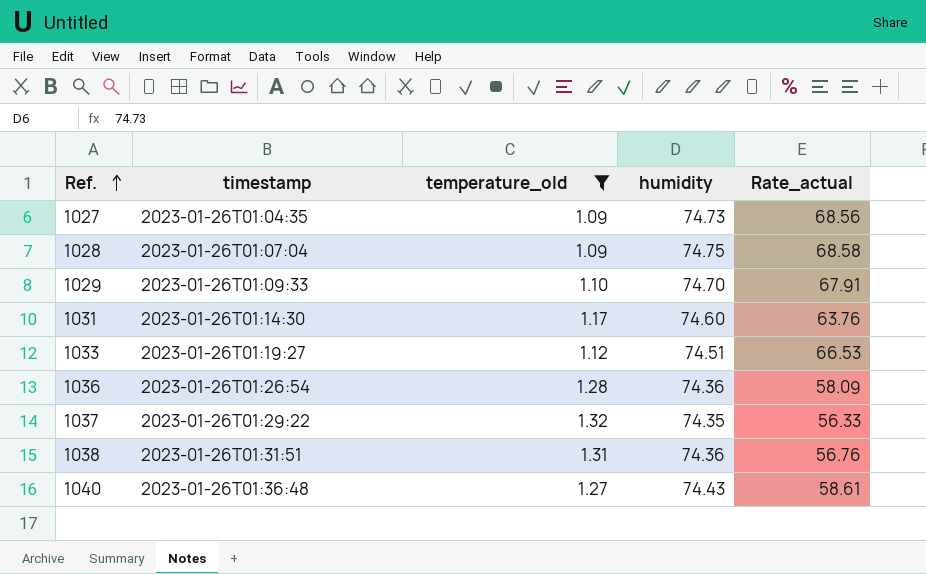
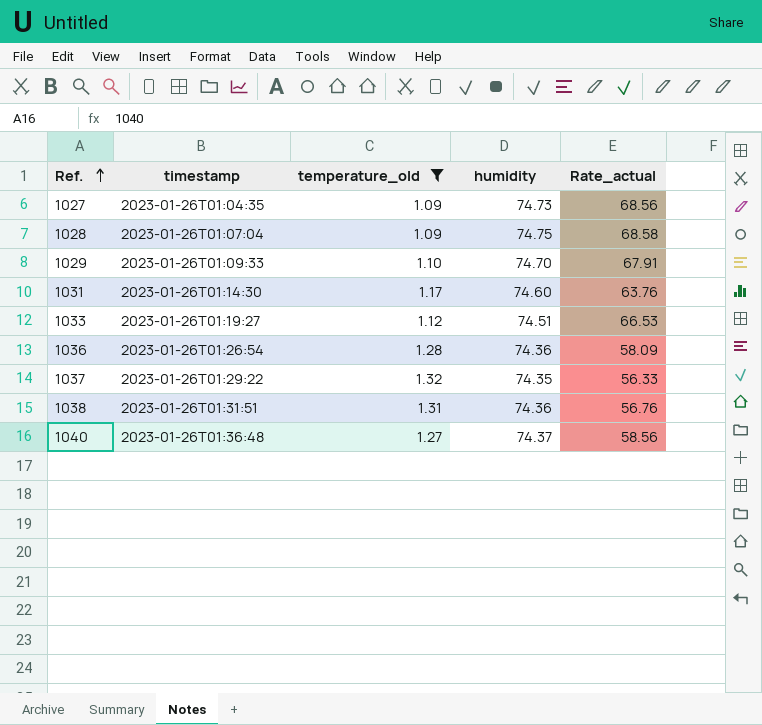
1040 | humidity: 74.43 -> 74.37
1040 | Rate_actual: 58.61 -> 58.56

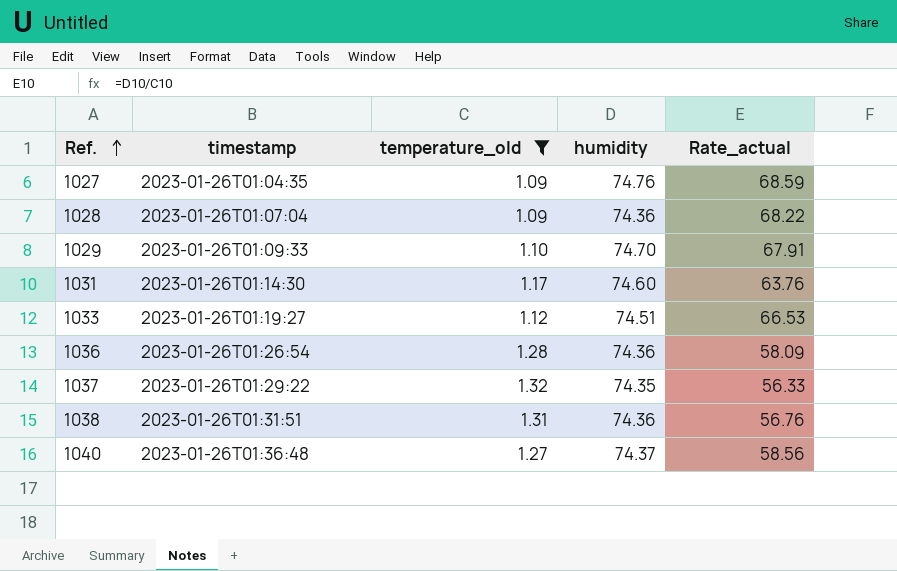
1027 | humidity: 74.73 -> 74.76
1027 | Rate_actual: 68.56 -> 68.59
1028 | humidity: 74.75 -> 74.36
1028 | Rate_actual: 68.58 -> 68.22

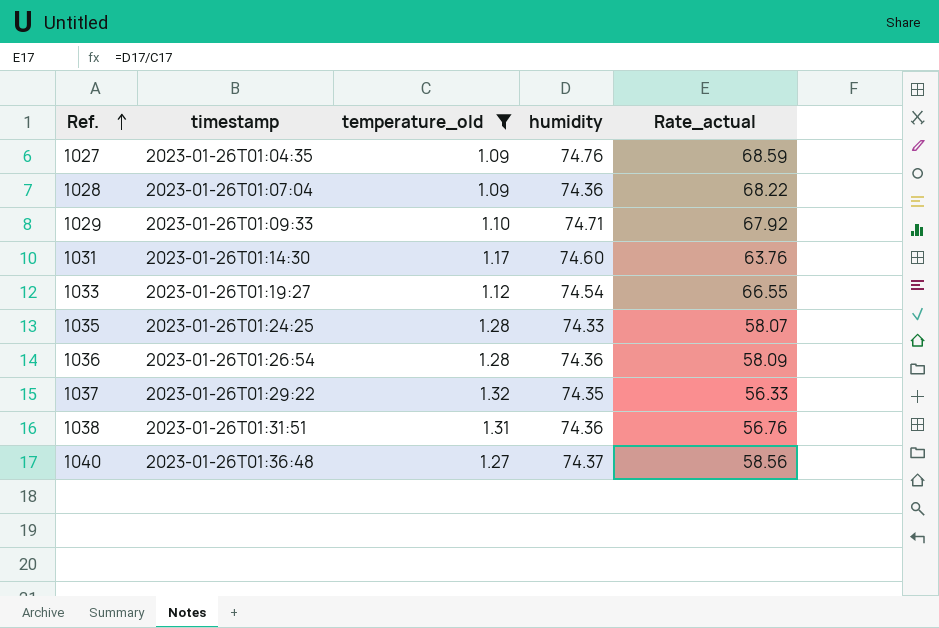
1029 | humidity: 74.70 -> 74.71
1029 | Rate_actual: 67.91 -> 67.92
1033 | humidity: 74.51 -> 74.54
1033 | Rate_actual: 66.53 -> 66.55
row 1035: none -> 2023-01-26T01:24:25 | 1.28 | 74.33 | 58.07

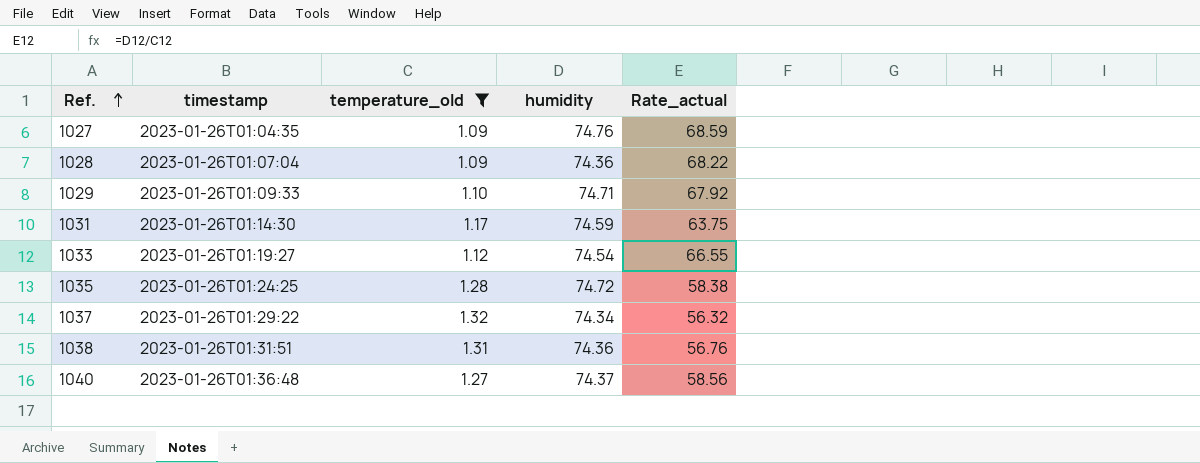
row 1036: 2023-01-26T01:26:54 | 1.28 | 74.36 | 58.09 -> none
1031 | humidity: 74.60 -> 74.59
1031 | Rate_actual: 63.76 -> 63.75
1035 | humidity: 74.33 -> 74.72
1035 | Rate_actual: 58.07 -> 58.38
1037 | humidity: 74.35 -> 74.34
1037 | Rate_actual: 56.33 -> 56.32

